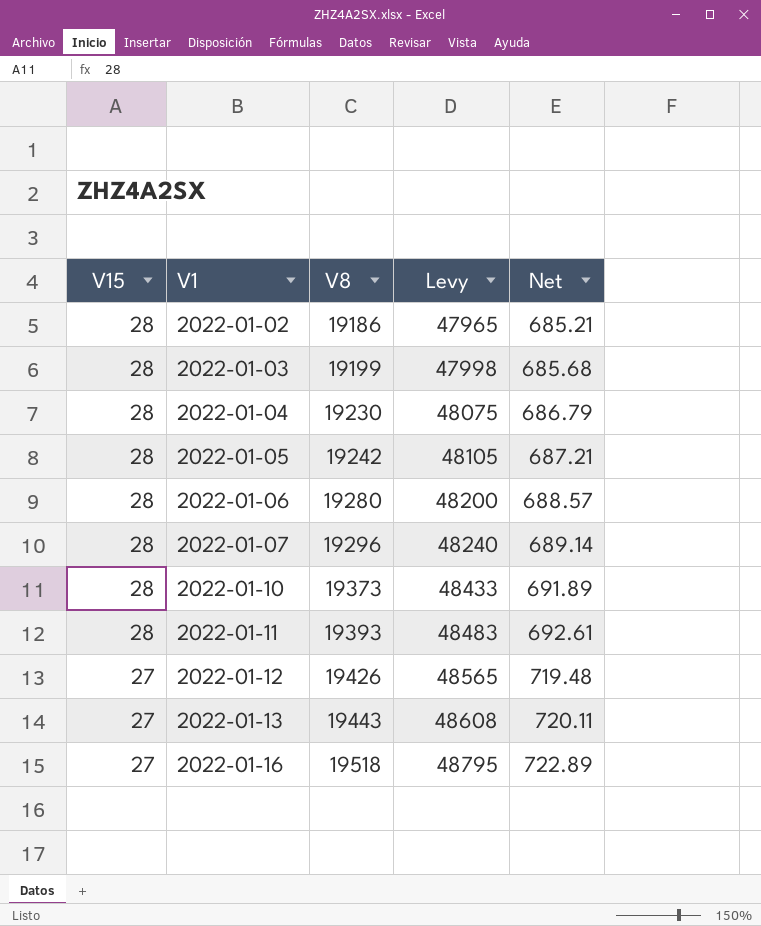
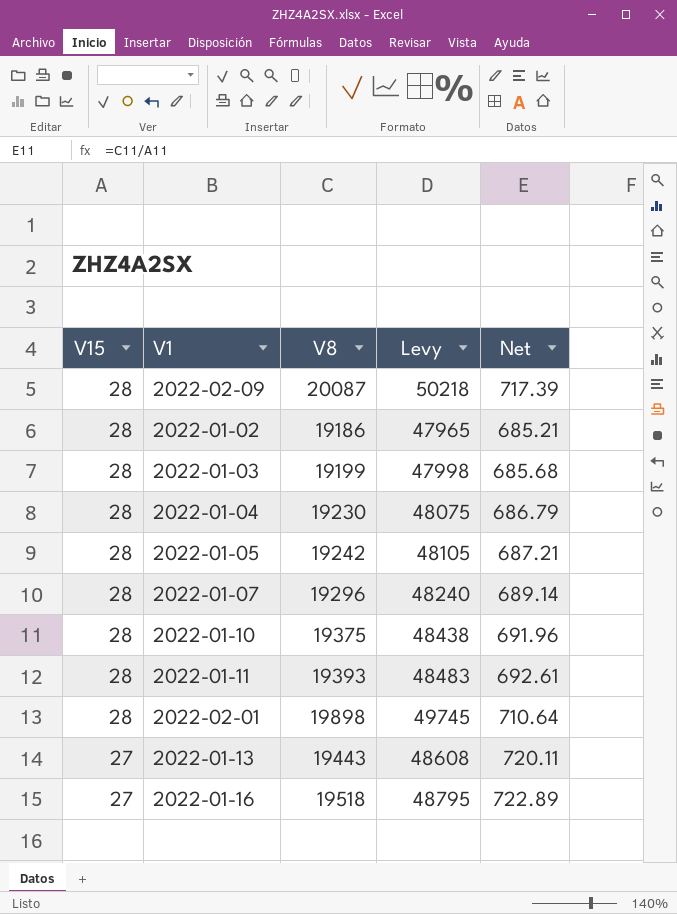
row 2022-01-06: 28 | 19280 | 48200 | 688.57 -> none
row 2022-01-12: 27 | 19426 | 48565 | 719.48 -> none
row 2022-02-09: none -> 28 | 20087 | 50218 | 717.39
2022-01-10 | V8: 19373 -> 19375
2022-01-10 | Levy: 48433 -> 48438
2022-01-10 | Net: 691.89 -> 691.96
row 2022-02-01: none -> 28 | 19898 | 49745 | 710.64

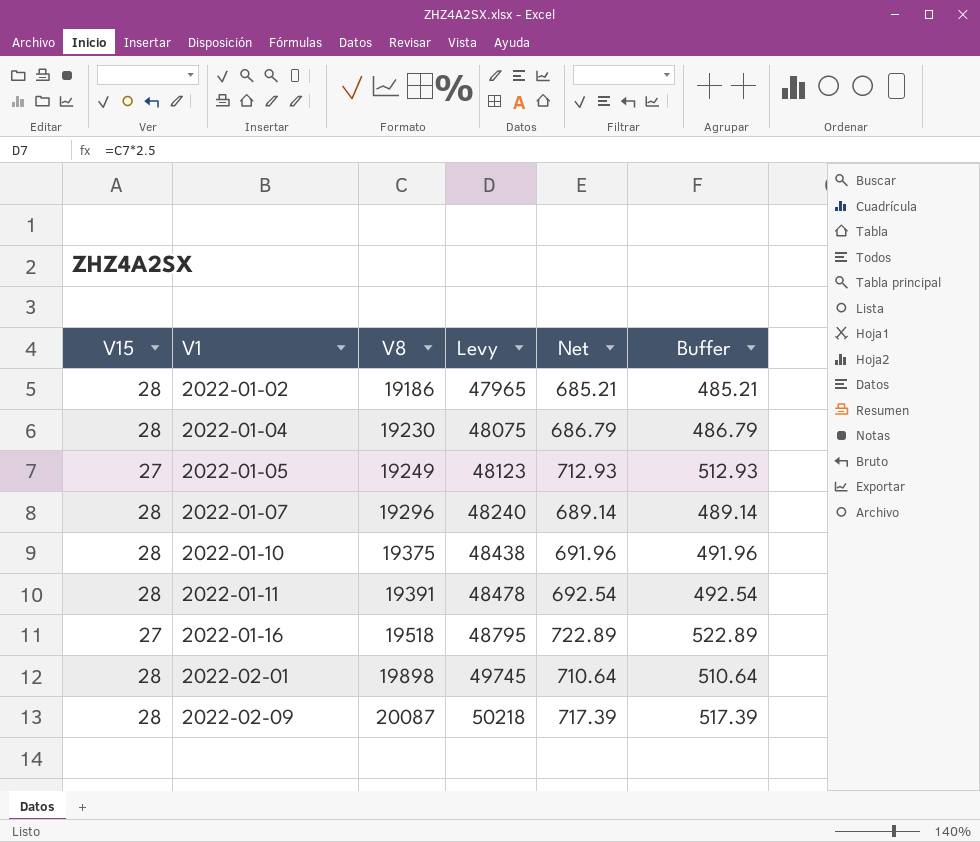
row order: V15 descending -> V1 ascending
column Buffer | formula: none -> [Net] - 200
row 2022-01-03: 28 | 19199 | 47998 | 685.68 -> none
row 2022-01-13: 27 | 19443 | 48608 | 720.11 -> none
2022-01-05 | V15: 28 -> 27
2022-01-05 | V8: 19242 -> 19249
2022-01-05 | Levy: 48105 -> 48123
2022-01-05 | Net: 687.21 -> 712.93
2022-01-11 | V8: 19393 -> 19391
2022-01-11 | Levy: 48483 -> 48478
2022-01-11 | Net: 692.61 -> 692.54

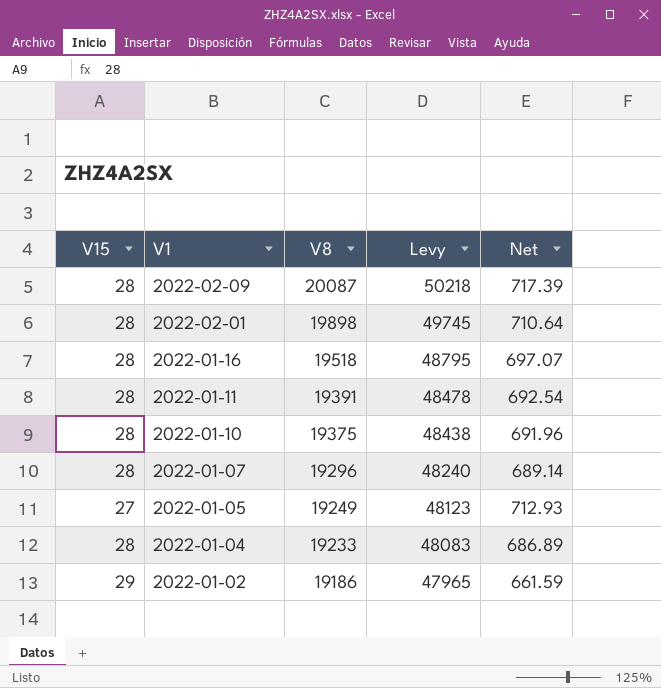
row order: V1 ascending -> V1 descending
column Buffer | formula: [Net] - 200 -> none
2022-01-16 | V15: 27 -> 28
2022-01-16 | Net: 722.89 -> 697.07
2022-01-04 | V8: 19230 -> 19233
2022-01-04 | Levy: 48075 -> 48083
2022-01-04 | Net: 686.79 -> 686.89
2022-01-02 | V15: 28 -> 29
2022-01-02 | Net: 685.21 -> 661.59

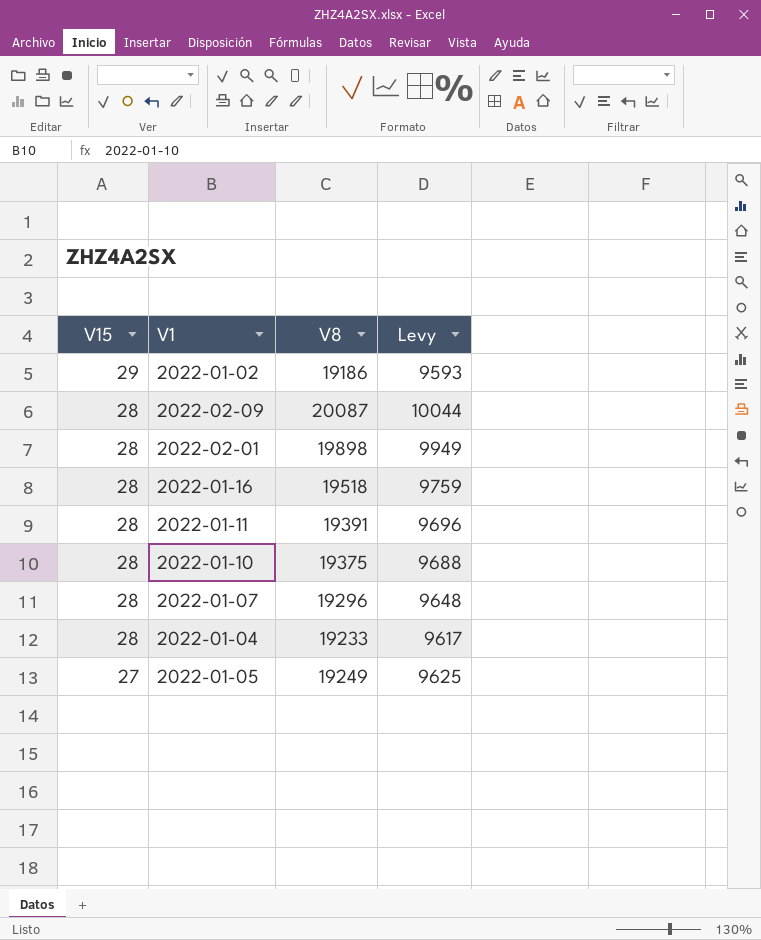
row order: V1 descending -> V15 descending
column Net | formula: [V8] / [V15] -> none
column Levy | formula: [V8] * 2.5 -> [V8] * 0.5

